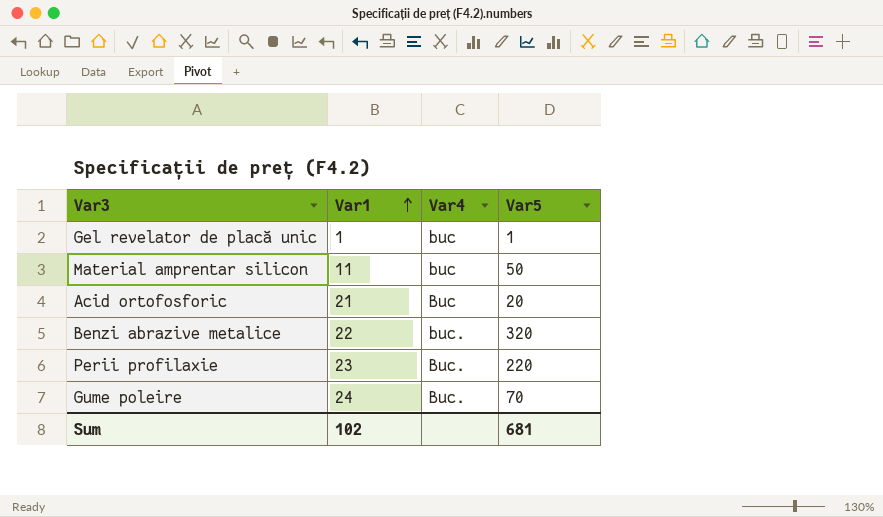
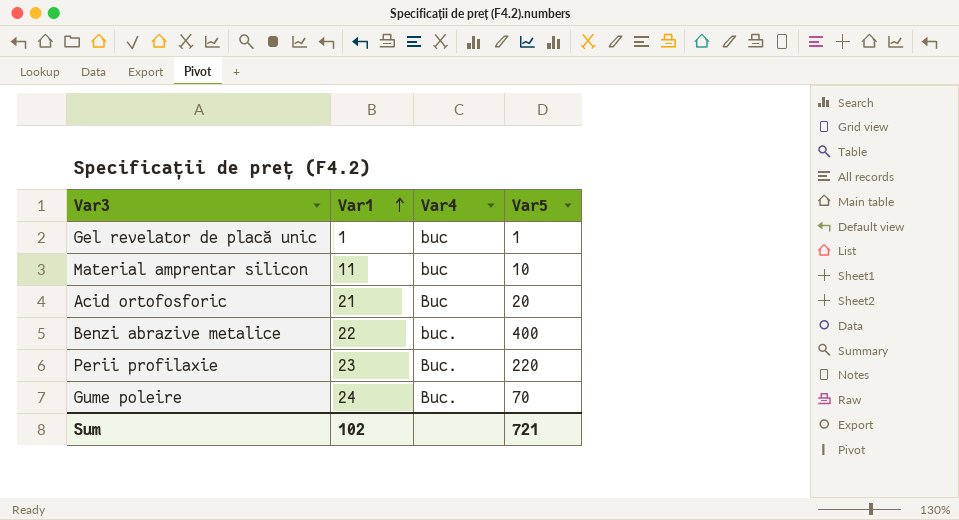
Material amprentar silicon | Var5: 50 -> 10
Benzi abrazive metalice | Var5: 320 -> 400
Sum | Var5: 681 -> 721

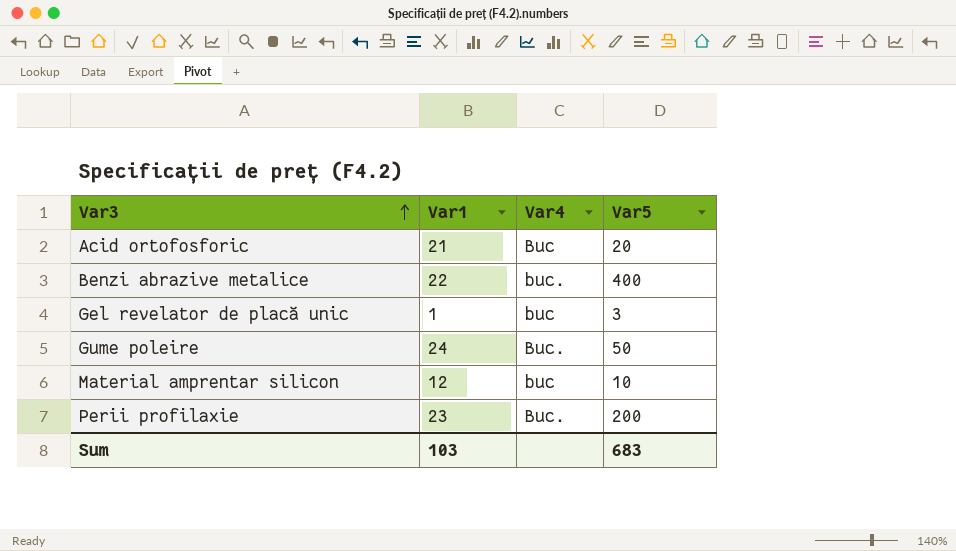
row order: Var1 ascending -> Var3 ascending
Gel revelator de placă unic | Var5: 1 -> 3
Gume poleire | Var5: 70 -> 50
Material amprentar silicon | Var1: 11 -> 12
Perii profilaxie | Var5: 220 -> 200
Sum | Var1: 102 -> 103
Sum | Var5: 721 -> 683

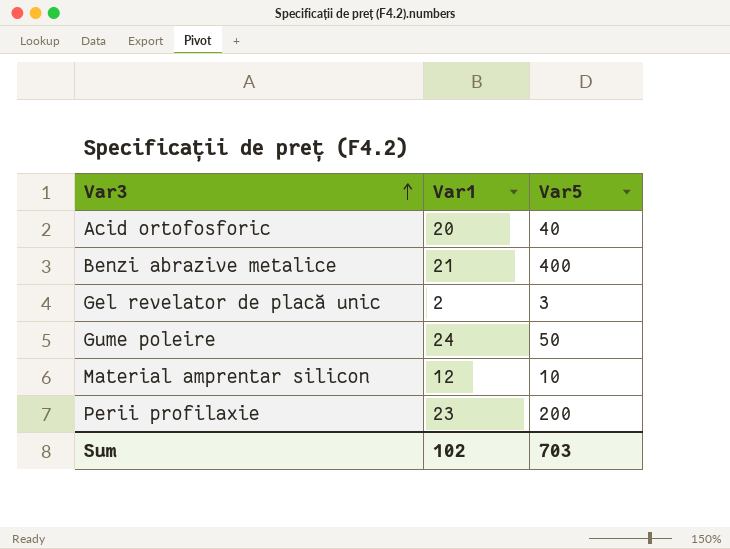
column Var4 | position: 3 -> none
Acid ortofosforic | Var1: 21 -> 20
Acid ortofosforic | Var5: 20 -> 40
Benzi abrazive metalice | Var1: 22 -> 21
Gel revelator de placă unic | Var1: 1 -> 2
Sum | Var1: 103 -> 102
Sum | Var5: 683 -> 703

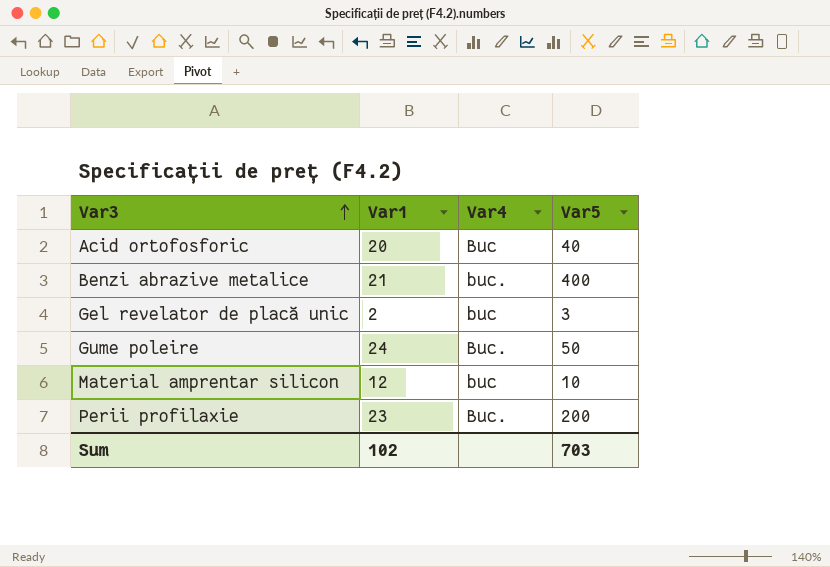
column Var4 | position: none -> 3

